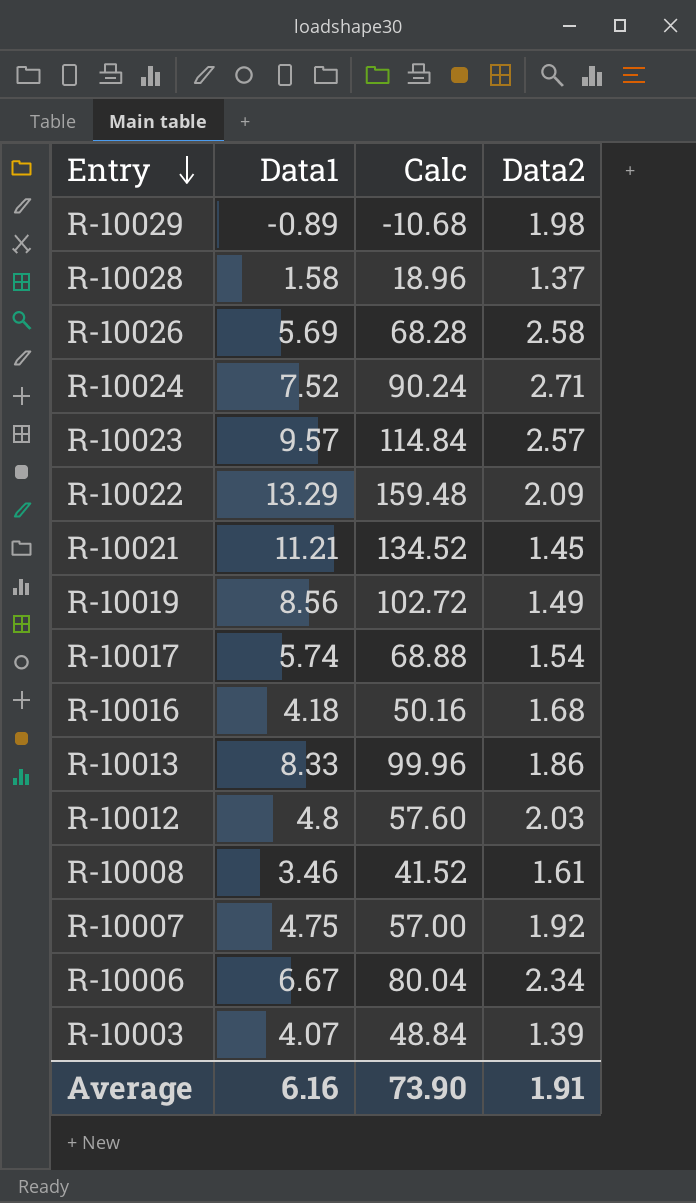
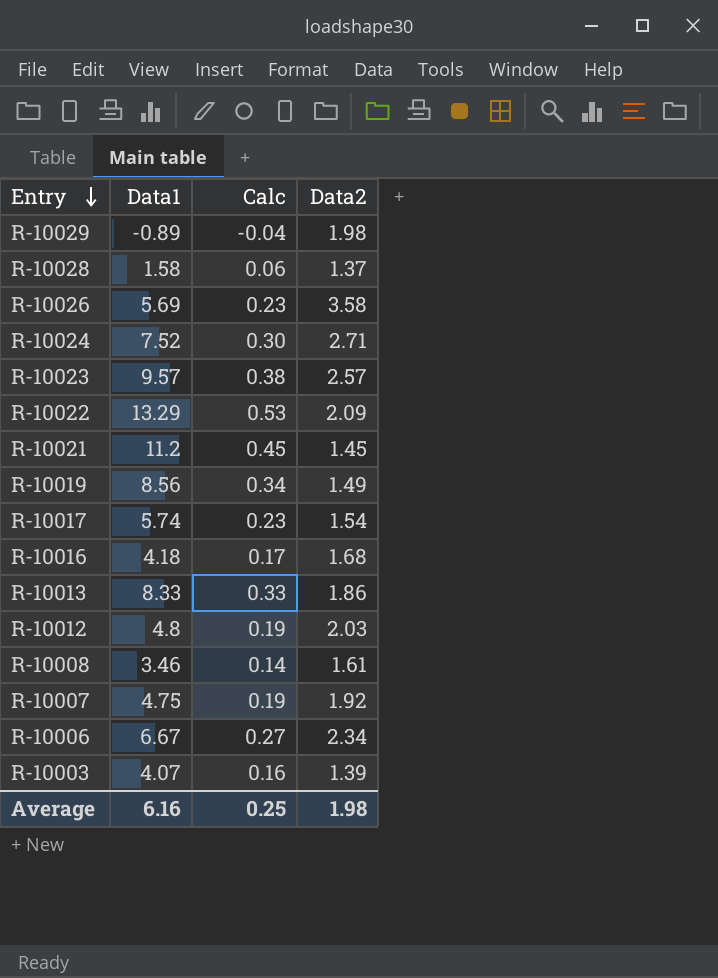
column Calc | formula: [Data1] * 12 -> [Data1] * 0.04
R-10026 | Data2: 2.58 -> 3.58
R-10021 | Data1: 11.21 -> 11.2
Average | Calc: 73.90 -> 0.25
Average | Data2: 1.91 -> 1.98

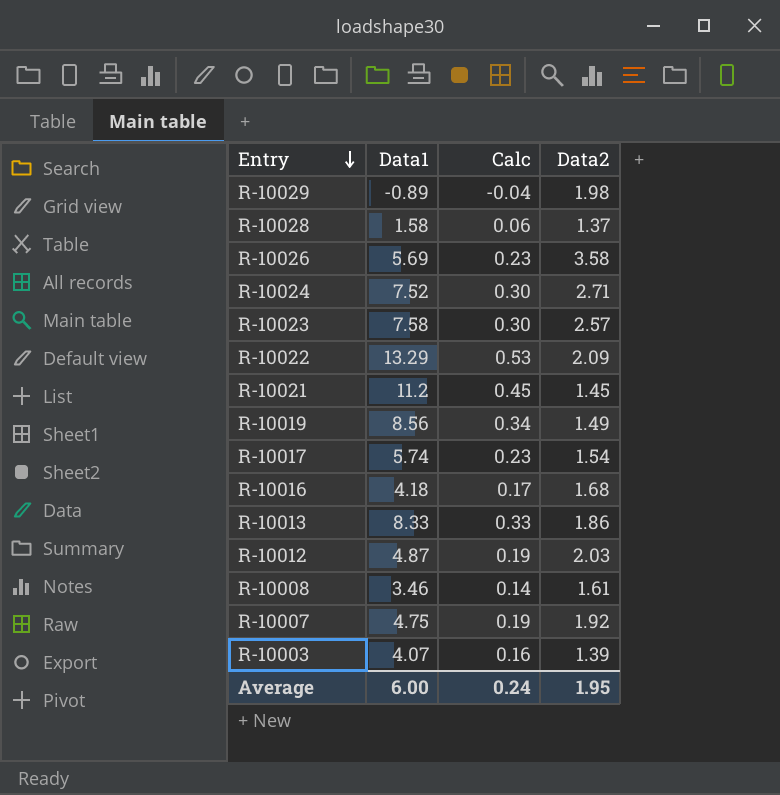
row R-10006: 6.67 | 0.27 | 2.34 -> none
R-10023 | Data1: 9.57 -> 7.58
R-10023 | Calc: 0.38 -> 0.30
R-10012 | Data1: 4.8 -> 4.87
Average | Data1: 6.16 -> 6.00
Average | Calc: 0.25 -> 0.24
Average | Data2: 1.98 -> 1.95

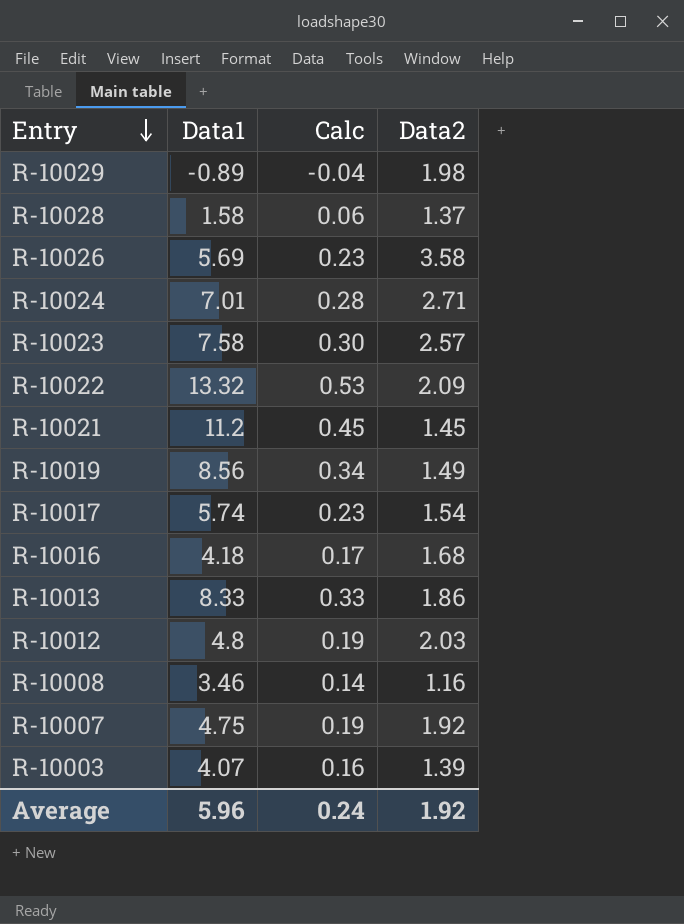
R-10024 | Data1: 7.52 -> 7.01
R-10024 | Calc: 0.30 -> 0.28
R-10022 | Data1: 13.29 -> 13.32
R-10012 | Data1: 4.87 -> 4.8
R-10008 | Data2: 1.61 -> 1.16
Average | Data1: 6.00 -> 5.96
Average | Data2: 1.95 -> 1.92

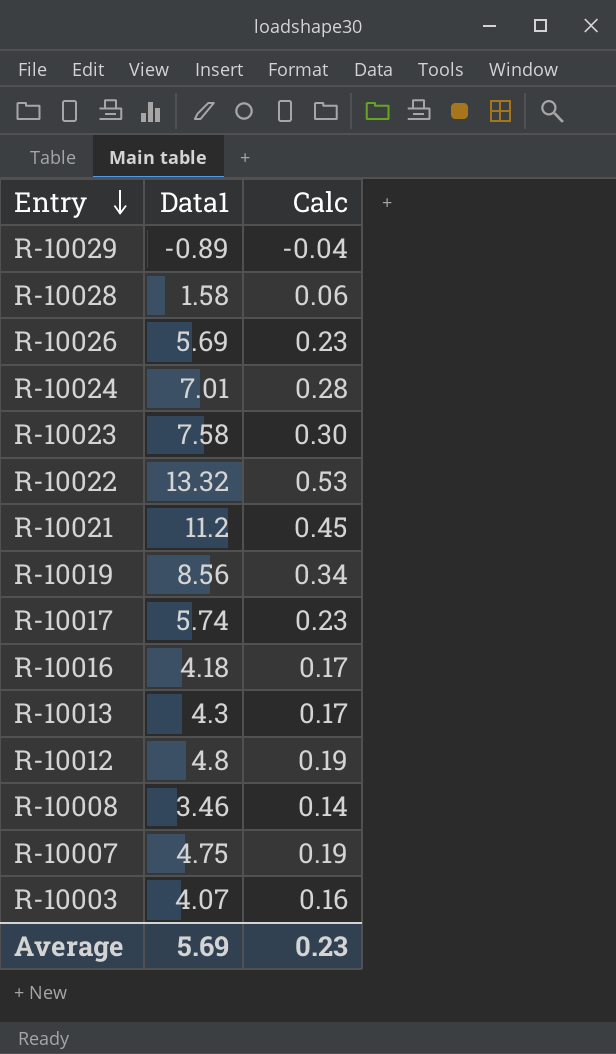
column Data2 | position: 4 -> none
R-10013 | Data1: 8.33 -> 4.3
R-10013 | Calc: 0.33 -> 0.17
Average | Data1: 5.96 -> 5.69
Average | Calc: 0.24 -> 0.23

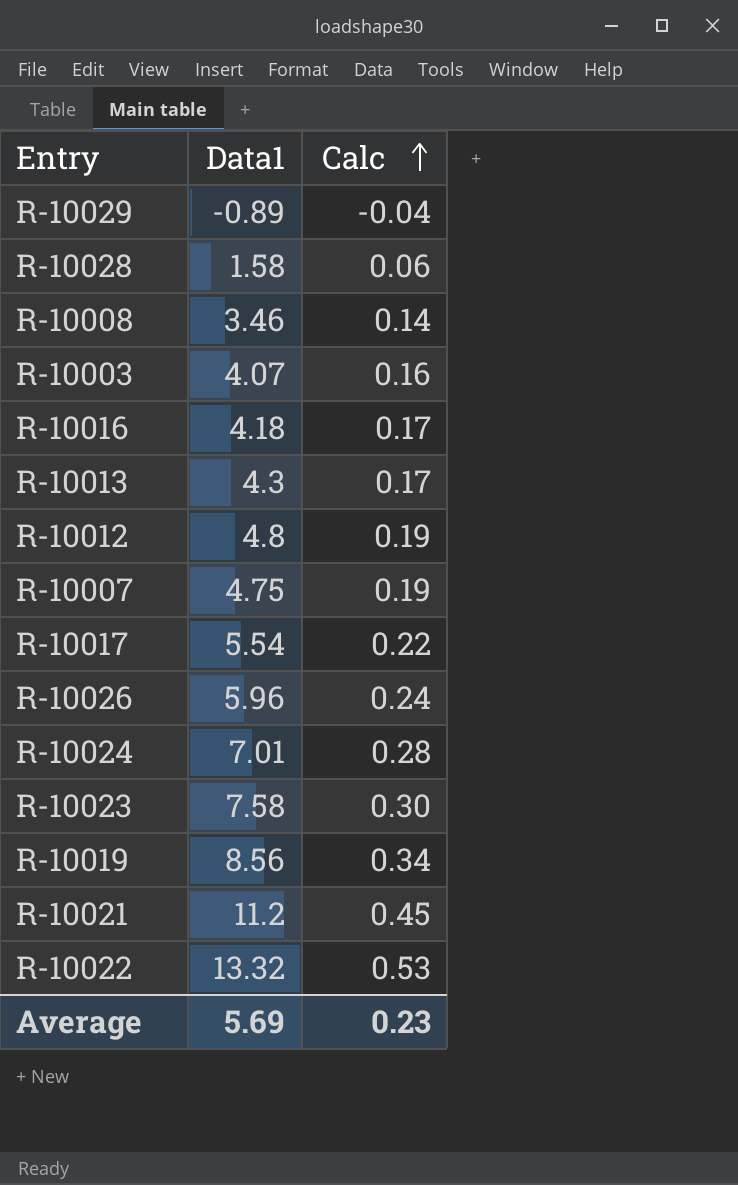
row order: Entry descending -> Calc ascending
R-10017 | Data1: 5.74 -> 5.54
R-10017 | Calc: 0.23 -> 0.22
R-10026 | Data1: 5.69 -> 5.96
R-10026 | Calc: 0.23 -> 0.24

